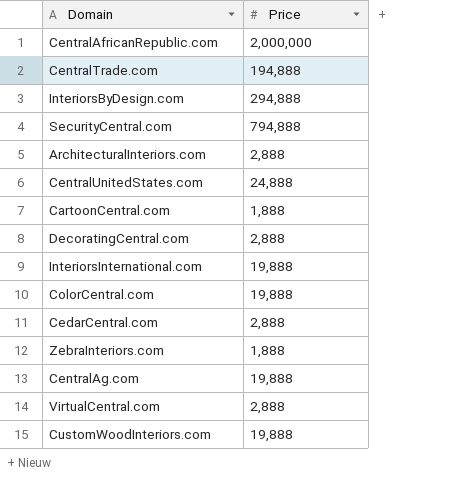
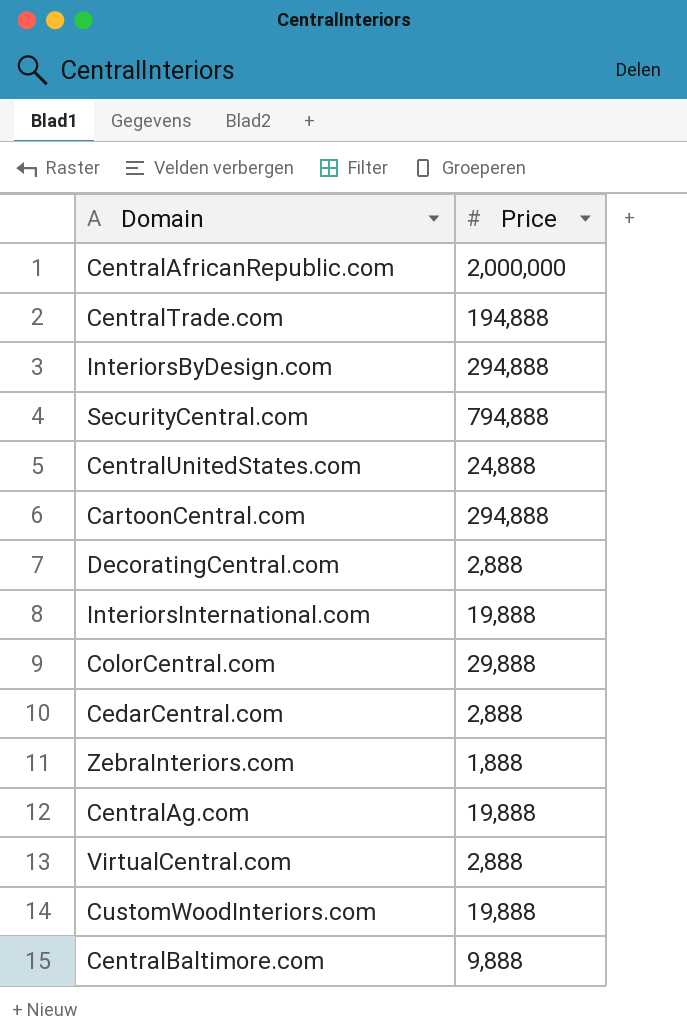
row ArchitecturalInteriors.com: 2,888 -> none
CartoonCentral.com | Price: 1,888 -> 294,888
ColorCentral.com | Price: 19,888 -> 29,888
row CentralBaltimore.com: none -> 9,888

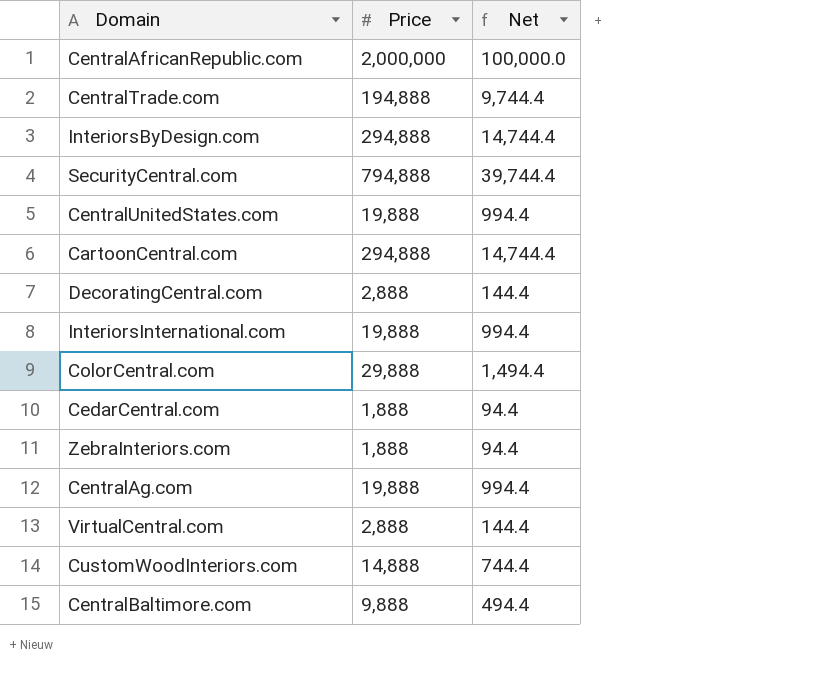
column Net | formula: none -> [Price] * 0.05
CentralUnitedStates.com | Price: 24,888 -> 19,888
CedarCentral.com | Price: 2,888 -> 1,888
CustomWoodInteriors.com | Price: 19,888 -> 14,888

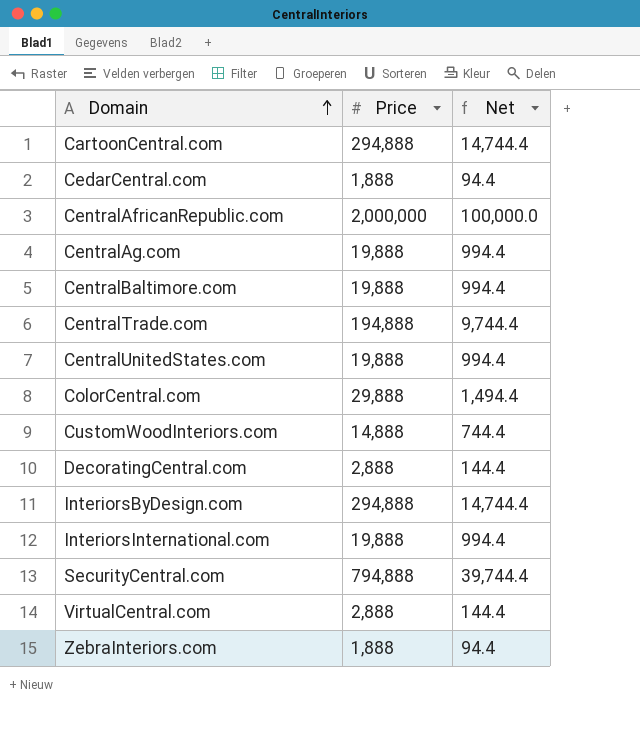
row order: none -> Domain ascending
CentralBaltimore.com | Price: 9,888 -> 19,888
CentralBaltimore.com | Net: 494.4 -> 994.4

